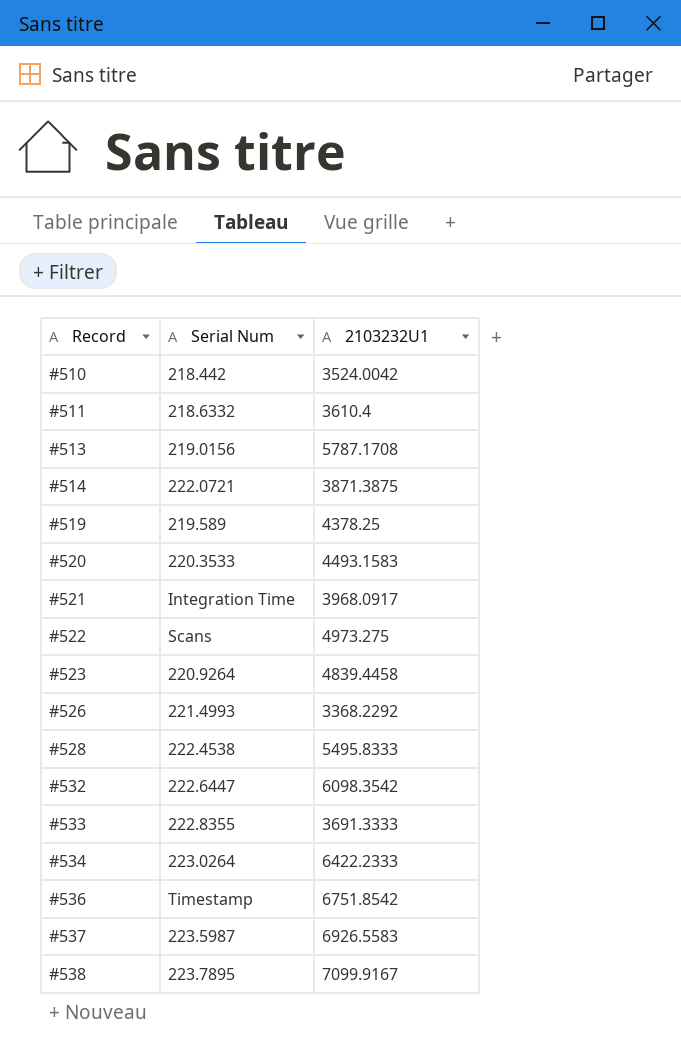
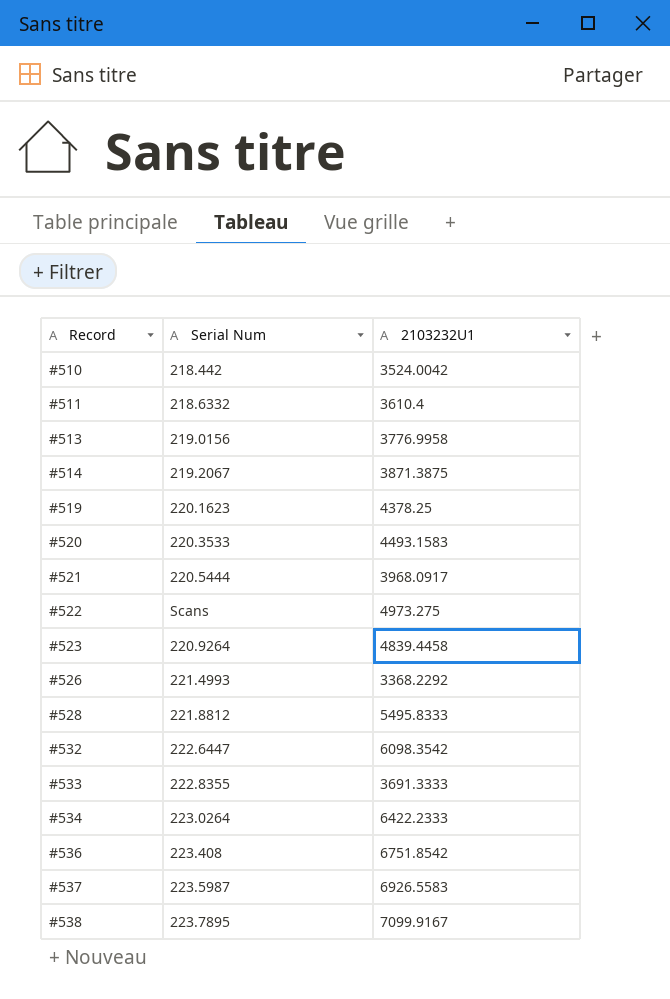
#513 | 2103232U1: 5787.1708 -> 3776.9958
#514 | Serial Num: 222.0721 -> 219.2067
#519 | Serial Num: 219.589 -> 220.1623
#521 | Serial Num: Integration Time -> 220.5444
#528 | Serial Num: 222.4538 -> 221.8812
#536 | Serial Num: Timestamp -> 223.408

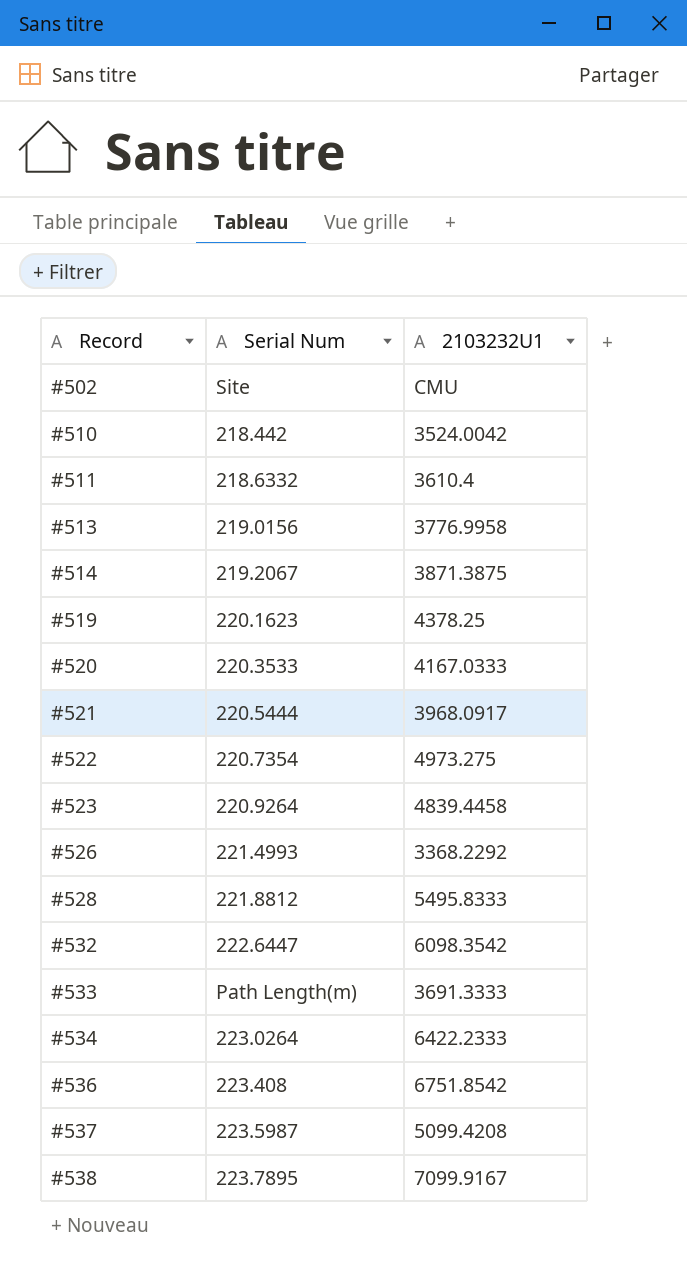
row #502: none -> Site | CMU
#520 | 2103232U1: 4493.1583 -> 4167.0333
#522 | Serial Num: Scans -> 220.7354
#533 | Serial Num: 222.8355 -> Path Length(m)
#537 | 2103232U1: 6926.5583 -> 5099.4208

